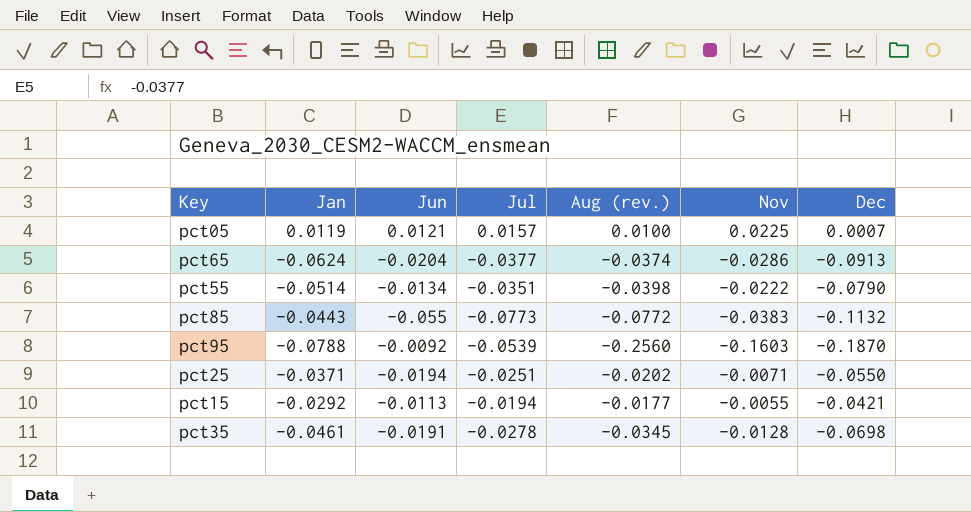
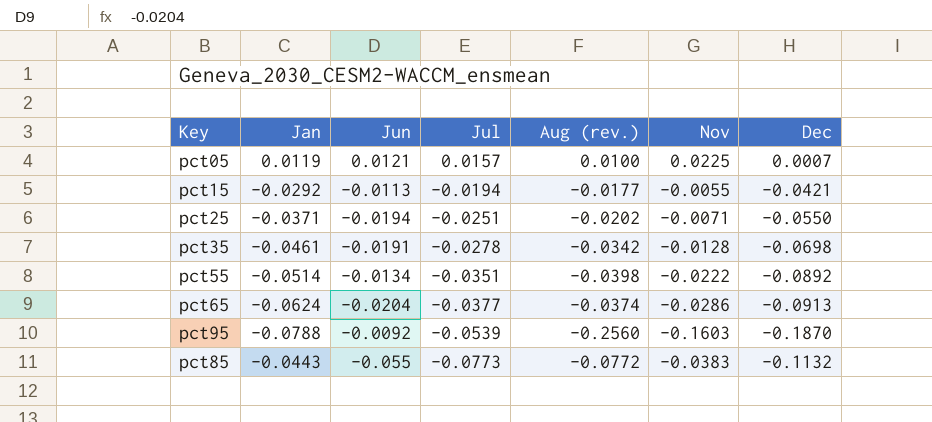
row order: none -> Jul descending
pct35 | Aug (rev.): -0.0345 -> -0.0342
pct55 | Dec: -0.0790 -> -0.0892

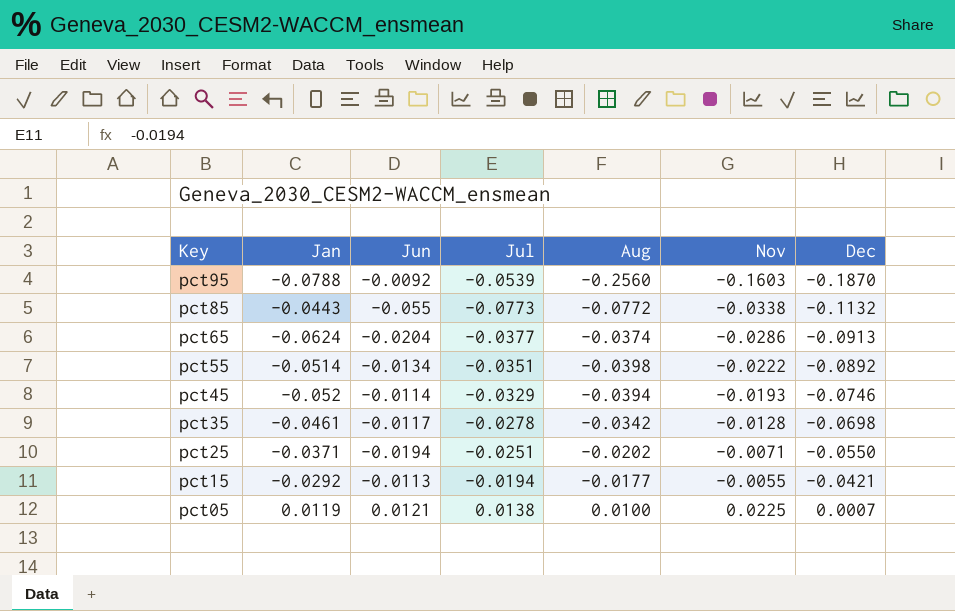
row order: Jul descending -> Key descending
column name: Aug (rev.) -> Aug
pct85 | Nov: -0.0383 -> -0.0338
row pct45: none -> -0.052 | -0.0114 | -0.0329 | -0.0394 | -0.0193 | -0.0746
pct35 | Jun: -0.0191 -> -0.0117
pct05 | Jul: 0.0157 -> 0.0138

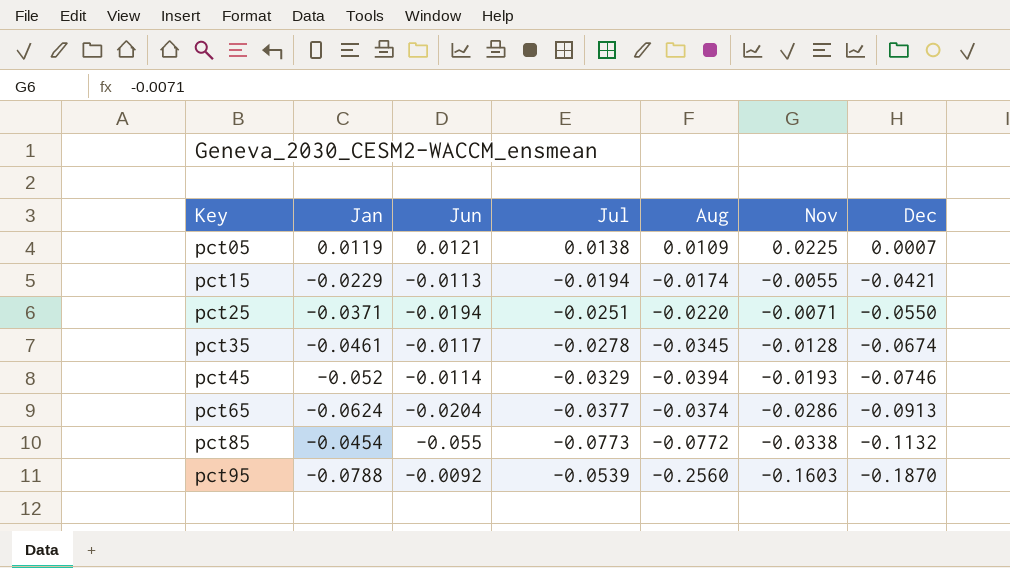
row order: Key descending -> Key ascending
row pct55: -0.0514 | -0.0134 | -0.0351 | -0.0398 | -0.0222 | -0.0892 -> none
pct05 | Aug: 0.0100 -> 0.0109
pct15 | Jan: -0.0292 -> -0.0229
pct15 | Aug: -0.0177 -> -0.0174
pct25 | Aug: -0.0202 -> -0.0220
pct35 | Aug: -0.0342 -> -0.0345
pct35 | Dec: -0.0698 -> -0.0674
pct85 | Jan: -0.0443 -> -0.0454

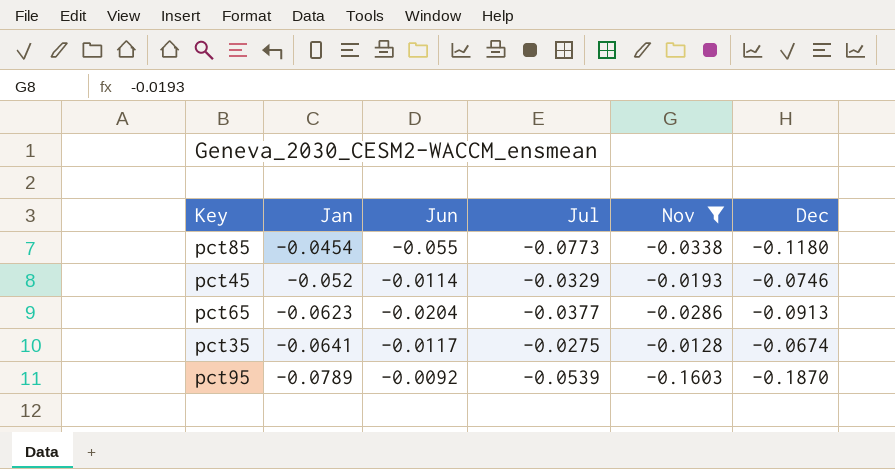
filter: none -> Nov <= -0.0128
row order: Key ascending -> Jan descending
column Aug | position: 5 -> none
pct85 | Dec: -0.1132 -> -0.1180
pct65 | Jan: -0.0624 -> -0.0623
pct35 | Jan: -0.0461 -> -0.0641
pct35 | Jul: -0.0278 -> -0.0275
pct95 | Jan: -0.0788 -> -0.0789

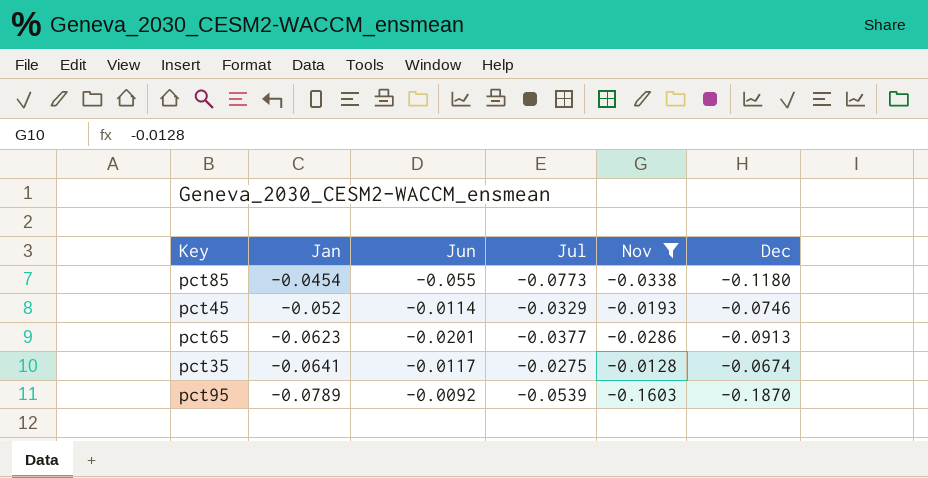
pct65 | Jun: -0.0204 -> -0.0201

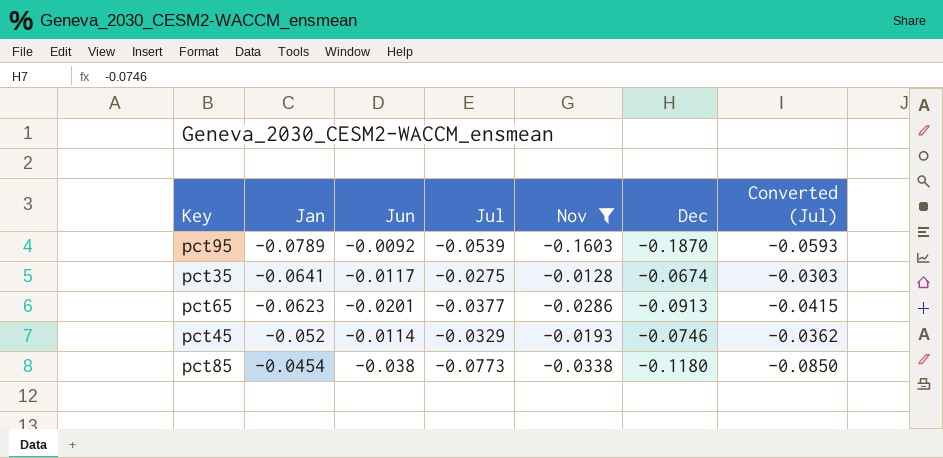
row order: Jan descending -> Jan ascending
column Converted (Jul) | formula: none -> [Jul] * 1.1
pct85 | Jun: -0.055 -> -0.038

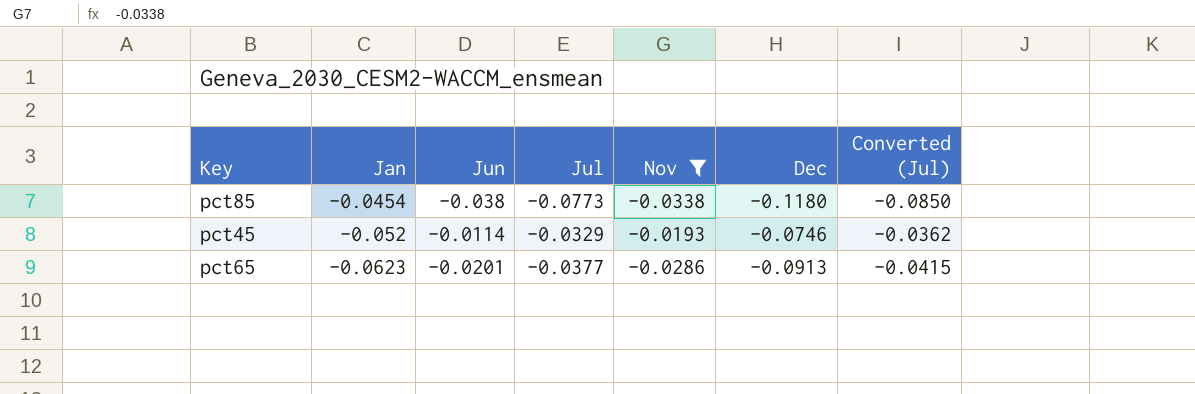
row order: Jan ascending -> Jan descending
row pct95: -0.0789 | -0.0092 | -0.0539 | -0.1603 | -0.1870 | -0.0593 -> none
row pct35: -0.0641 | -0.0117 | -0.0275 | -0.0128 | -0.0674 | -0.0303 -> none

